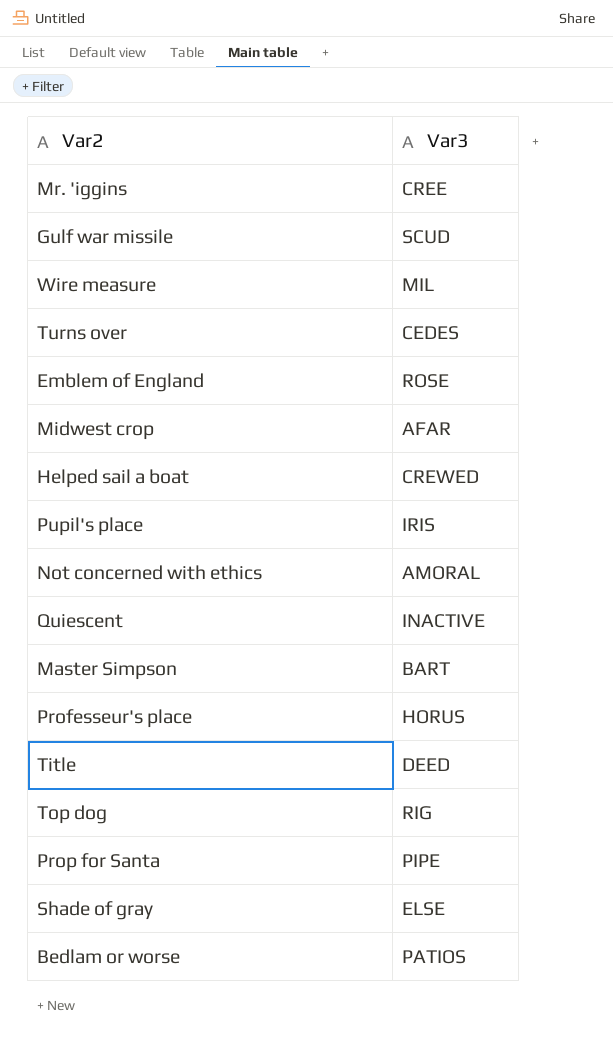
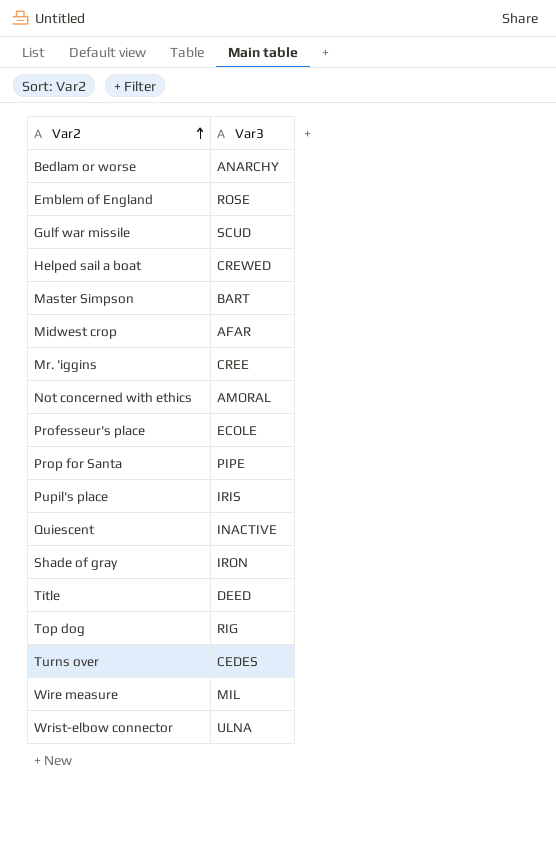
row order: none -> Var2 ascending
Bedlam or worse | Var3: PATIOS -> ANARCHY
Professeur's place | Var3: HORUS -> ECOLE
Shade of gray | Var3: ELSE -> IRON
row Wrist-elbow connector: none -> ULNA

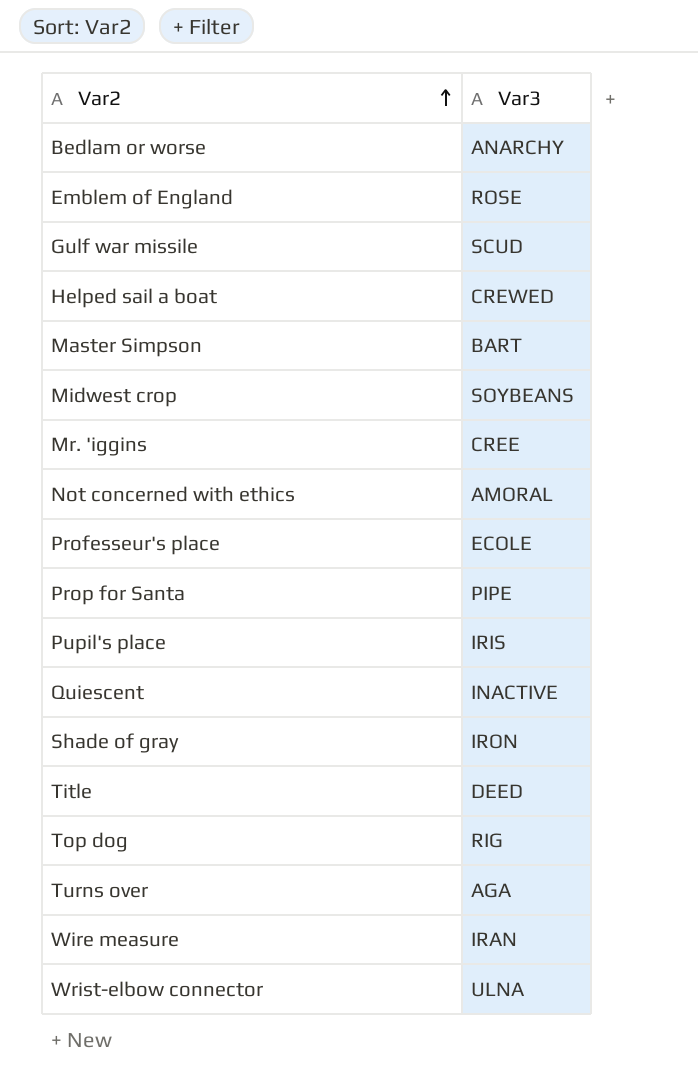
Midwest crop | Var3: AFAR -> SOYBEANS
Turns over | Var3: CEDES -> AGA
Wire measure | Var3: MIL -> IRAN

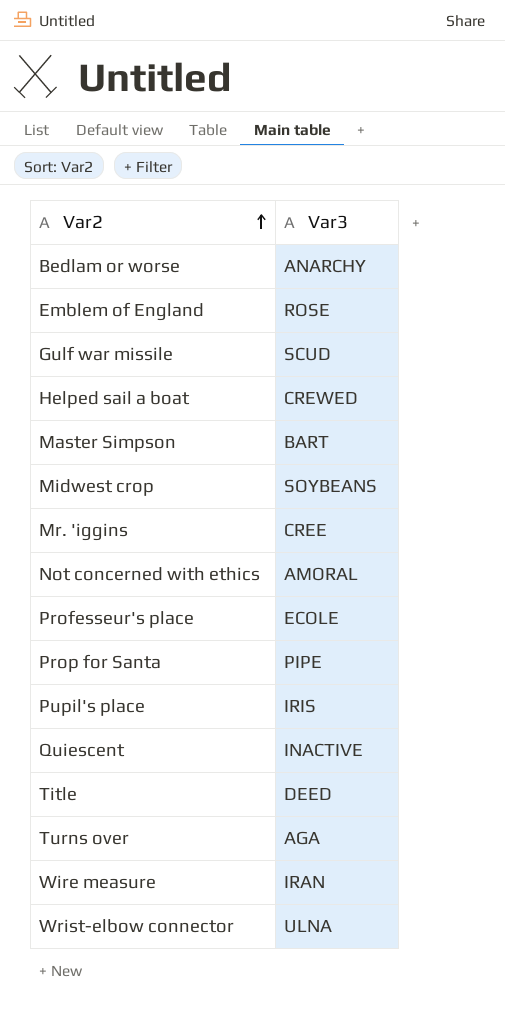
row Shade of gray: IRON -> none
row Top dog: RIG -> none

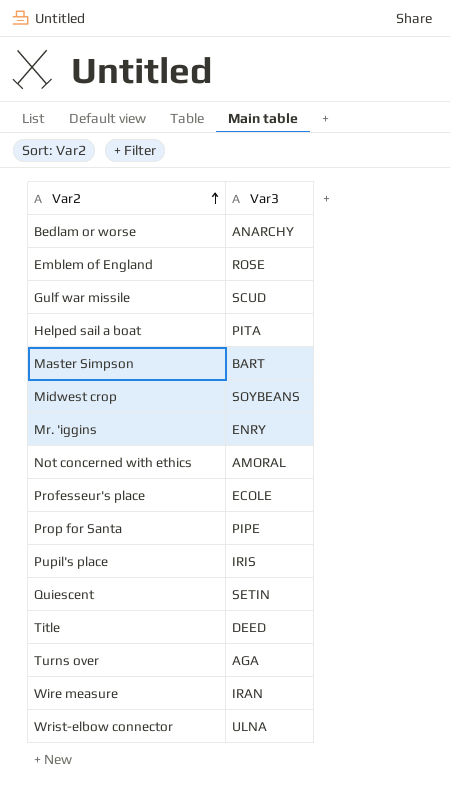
Helped sail a boat | Var3: CREWED -> PITA
Mr. 'iggins | Var3: CREE -> ENRY
Quiescent | Var3: INACTIVE -> SETIN

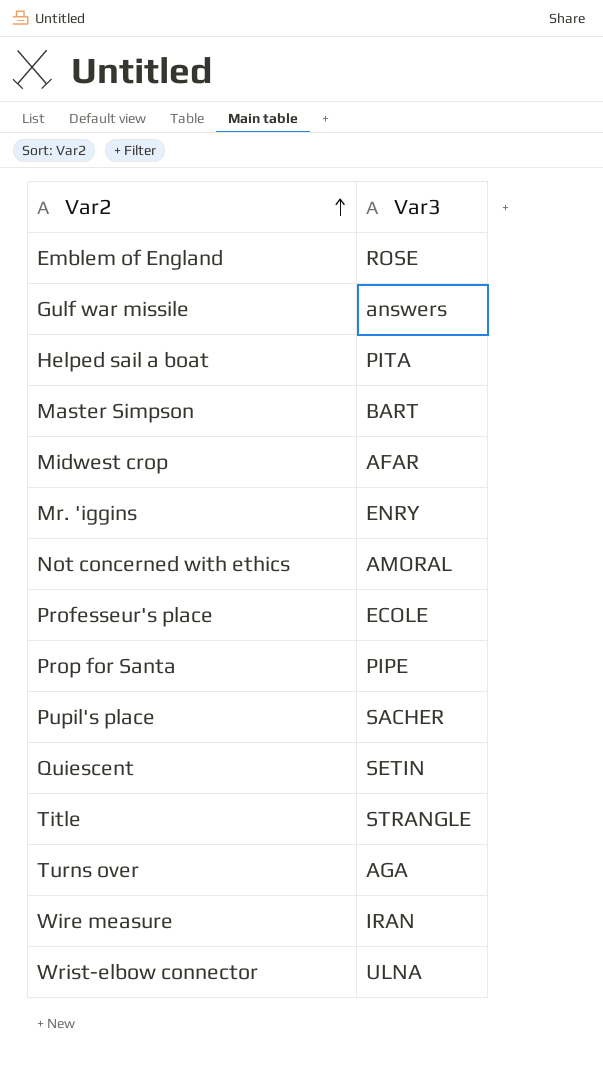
row Bedlam or worse: ANARCHY -> none
Gulf war missile | Var3: SCUD -> answers
Midwest crop | Var3: SOYBEANS -> AFAR
Pupil's place | Var3: IRIS -> SACHER
Title | Var3: DEED -> STRANGLE

